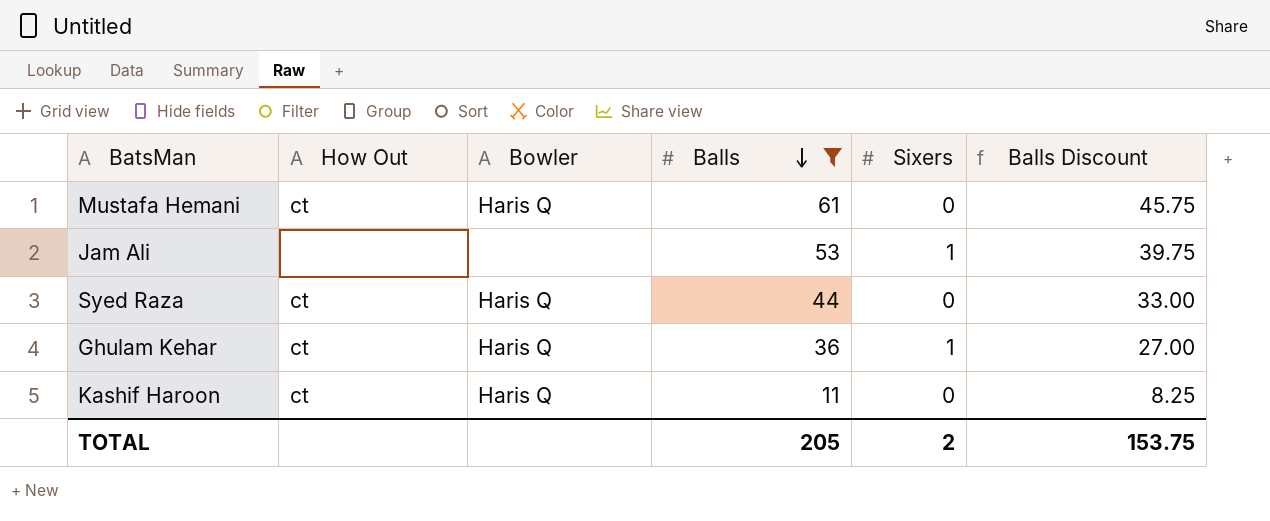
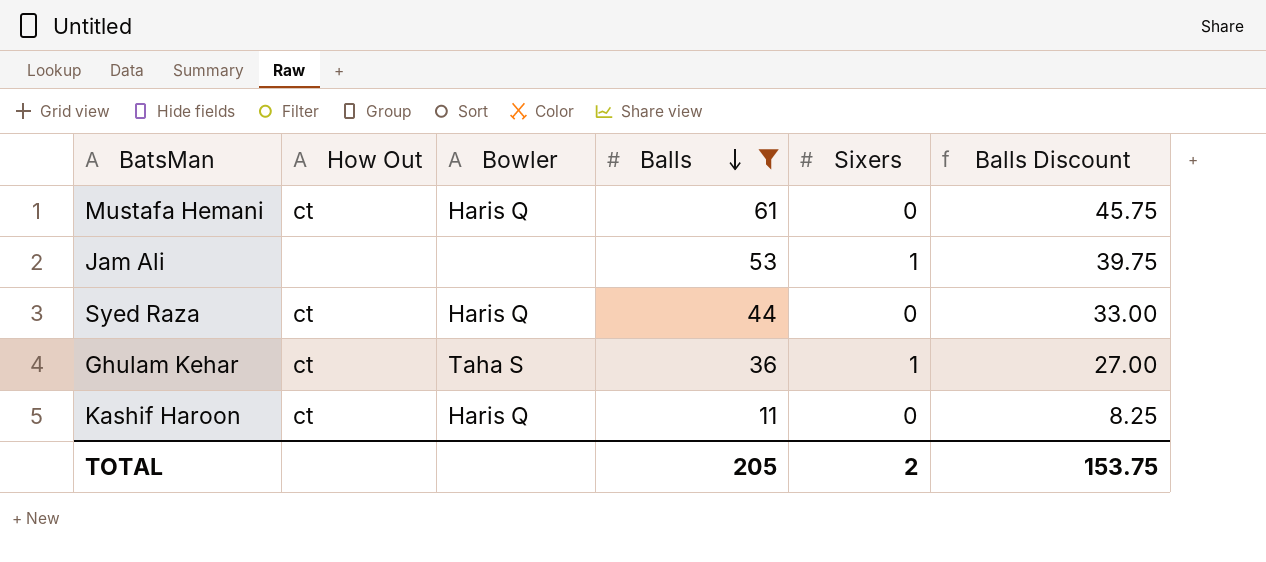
Ghulam Kehar | Bowler: Haris Q -> Taha S

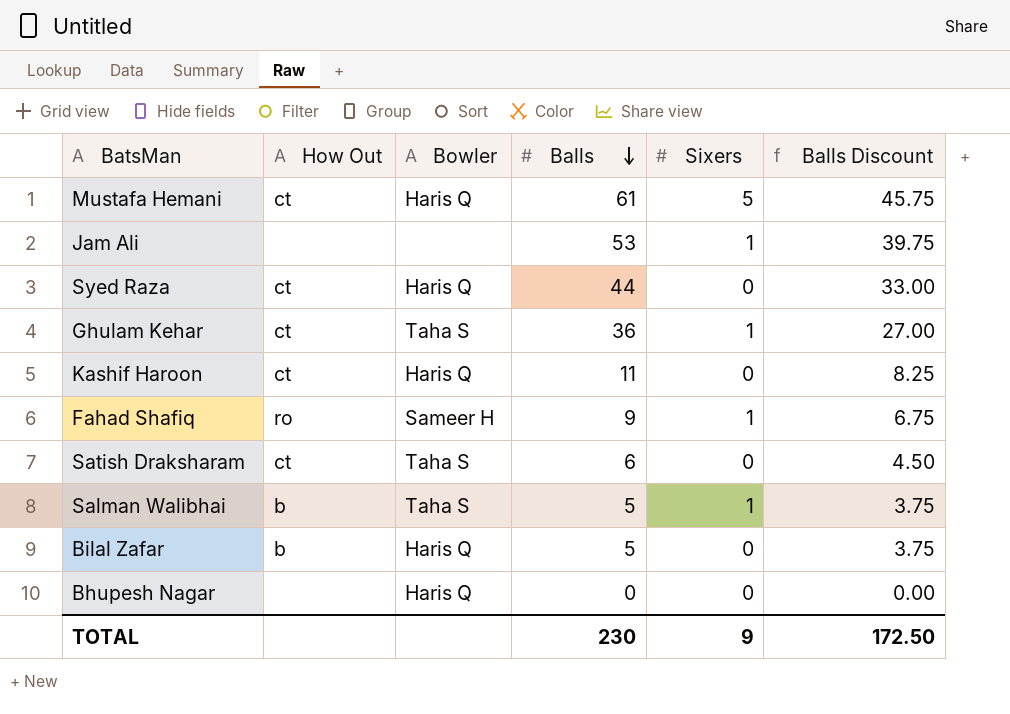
filter: Balls >= 11 -> none
Mustafa Hemani | Sixers: 0 -> 5
TOTAL | Balls: 205 -> 230
TOTAL | Sixers: 2 -> 9
TOTAL | Balls Discount: 153.75 -> 172.50

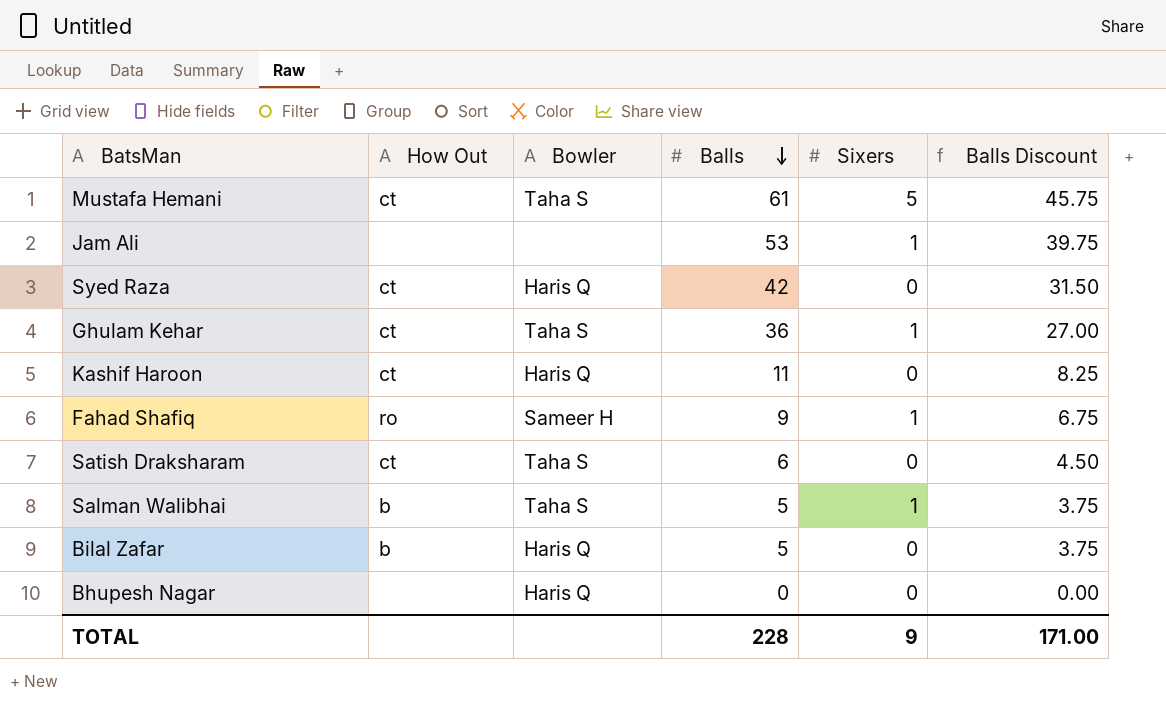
Mustafa Hemani | Bowler: Haris Q -> Taha S
Syed Raza | Balls: 44 -> 42
Syed Raza | Balls Discount: 33.00 -> 31.50
TOTAL | Balls: 230 -> 228
TOTAL | Balls Discount: 172.50 -> 171.00

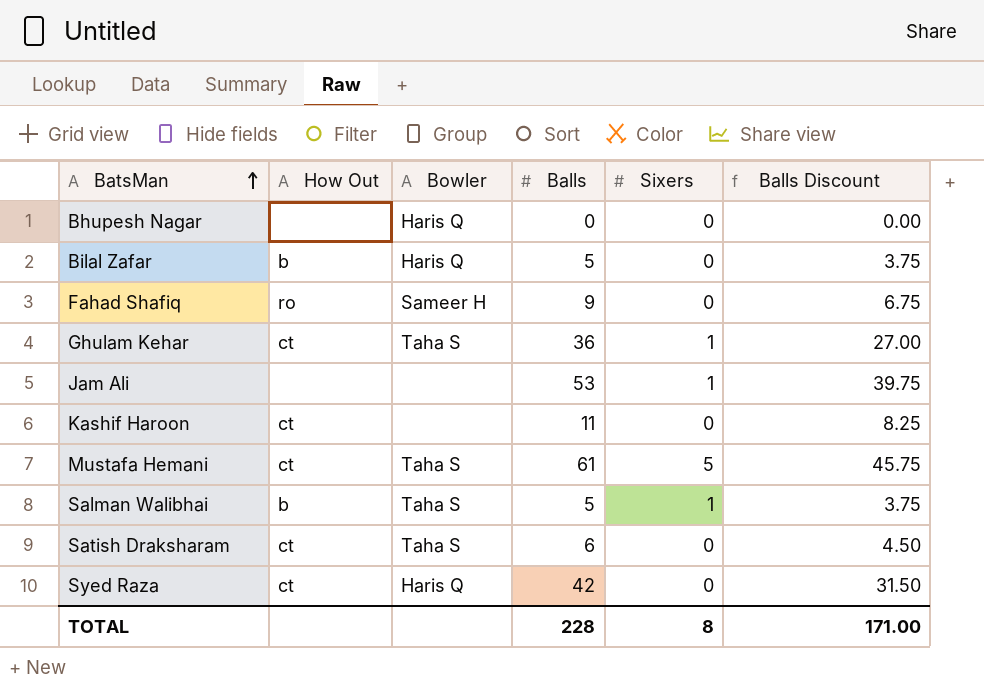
row order: Balls descending -> BatsMan ascending
Fahad Shafiq | Sixers: 1 -> 0
Kashif Haroon | Bowler: Haris Q -> none
TOTAL | Sixers: 9 -> 8

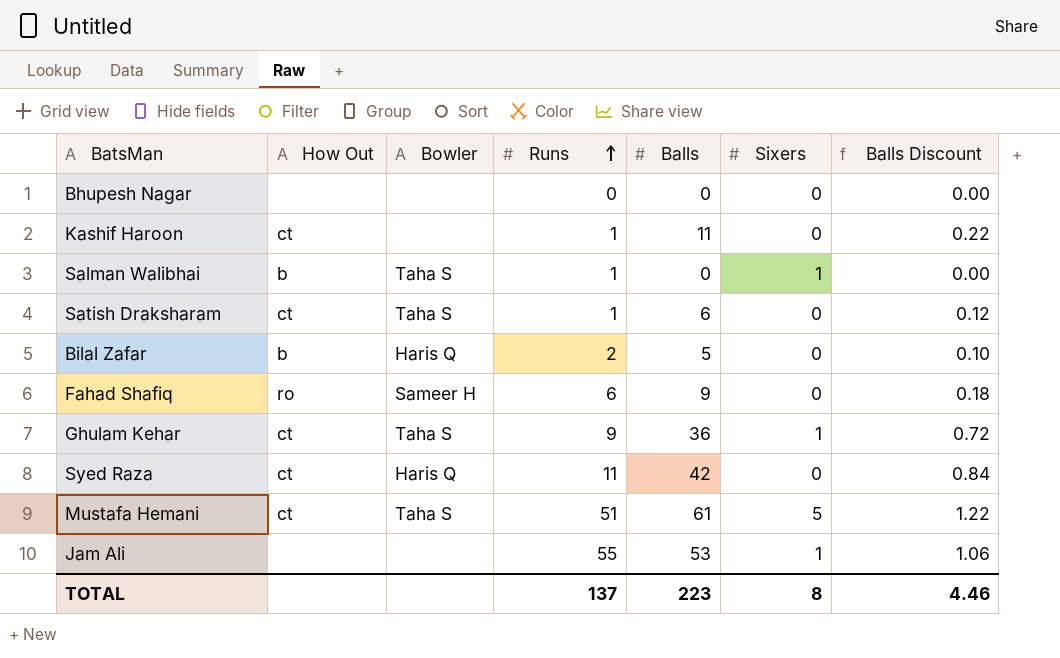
row order: BatsMan ascending -> Runs ascending
column Runs | position: none -> 4
column Balls Discount | formula: [Balls] * 0.75 -> [Balls] * 0.02
Bhupesh Nagar | Bowler: Haris Q -> none
Salman Walibhai | Balls: 5 -> 0
TOTAL | Balls: 228 -> 223
TOTAL | Balls Discount: 171.00 -> 4.46

